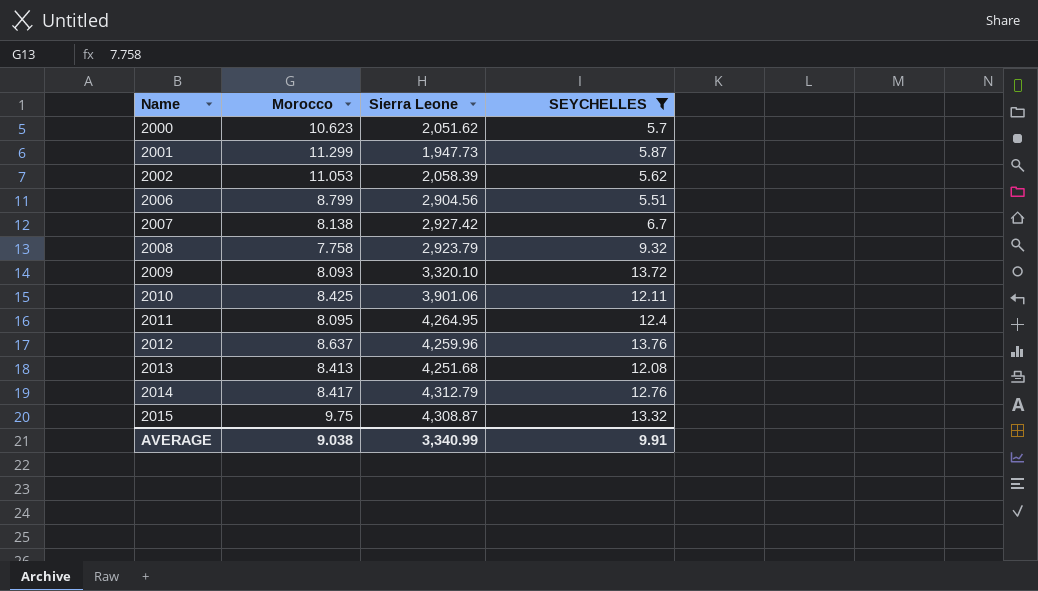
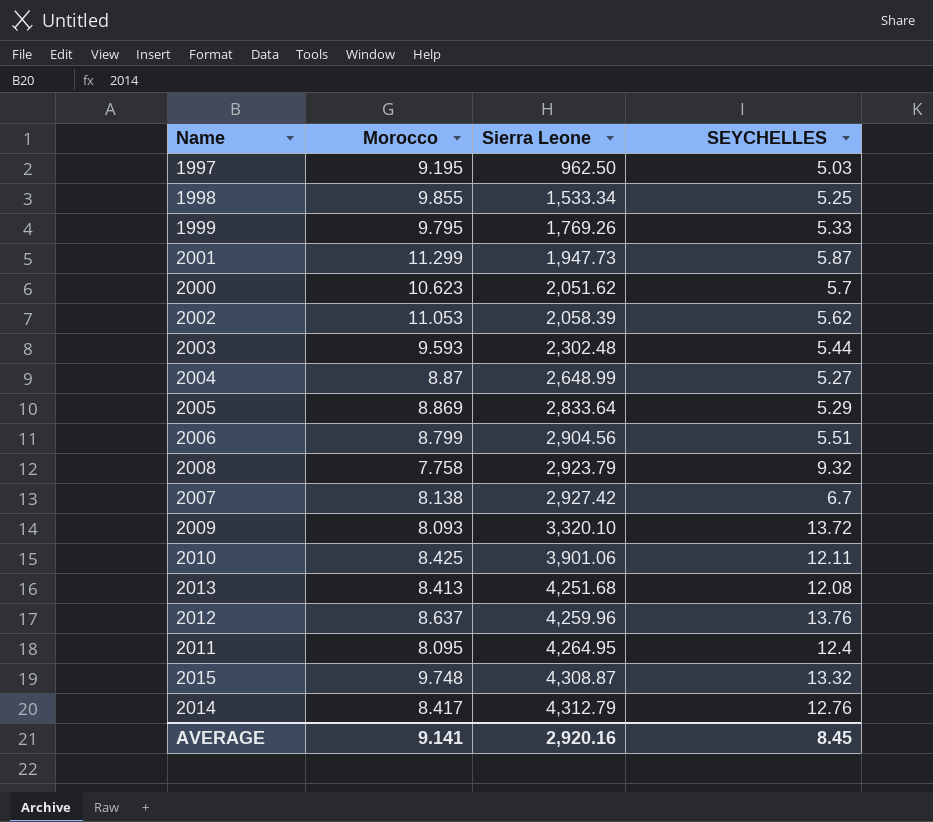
filter: SEYCHELLES >= 5.51 -> none
row order: Name ascending -> Sierra Leone ascending
2015 | Morocco: 9.75 -> 9.748
AVERAGE | Morocco: 9.038 -> 9.141
AVERAGE | Sierra Leone: 3,340.99 -> 2,920.16
AVERAGE | SEYCHELLES: 9.91 -> 8.45

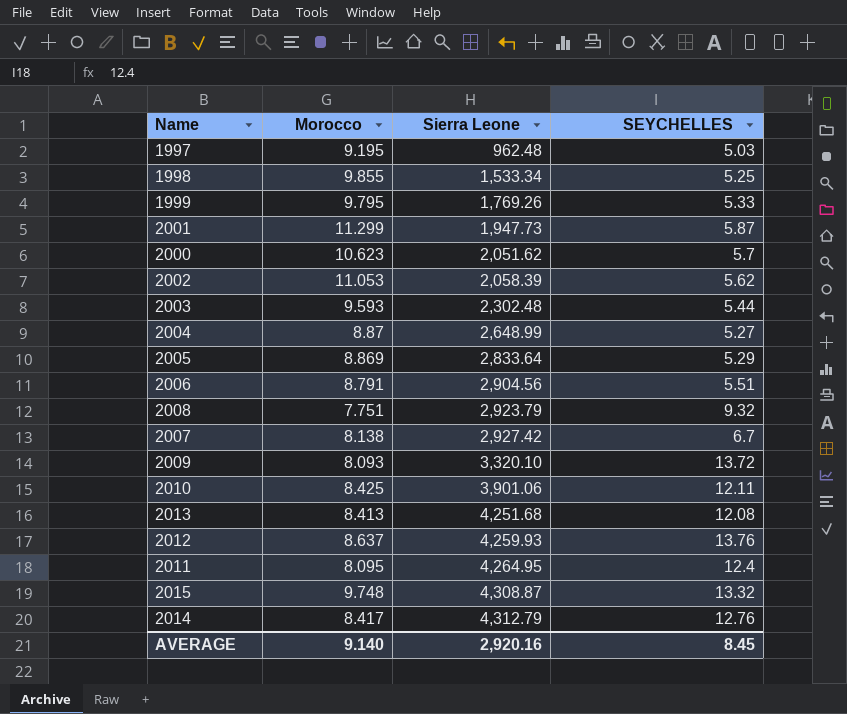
1997 | Sierra Leone: 962.50 -> 962.48
2006 | Morocco: 8.799 -> 8.791
2008 | Morocco: 7.758 -> 7.751
2012 | Sierra Leone: 4,259.96 -> 4,259.93
AVERAGE | Morocco: 9.141 -> 9.140

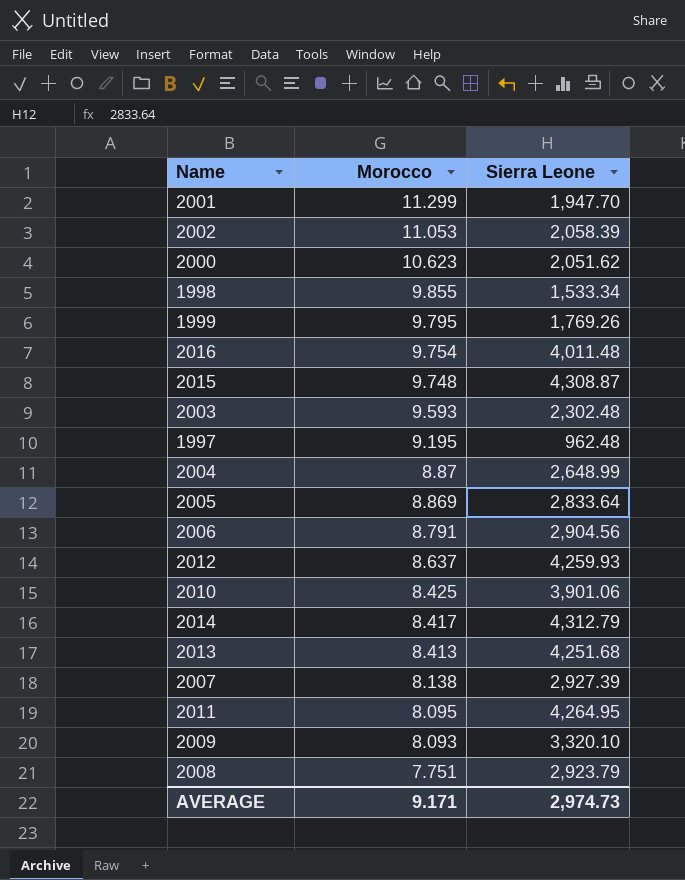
row order: Sierra Leone ascending -> Morocco descending
column SEYCHELLES | position: 4 -> none
2001 | Sierra Leone: 1,947.73 -> 1,947.70
row 2016: none -> 9.754 | 4,011.48
2007 | Sierra Leone: 2,927.42 -> 2,927.39
AVERAGE | Morocco: 9.140 -> 9.171
AVERAGE | Sierra Leone: 2,920.16 -> 2,974.73

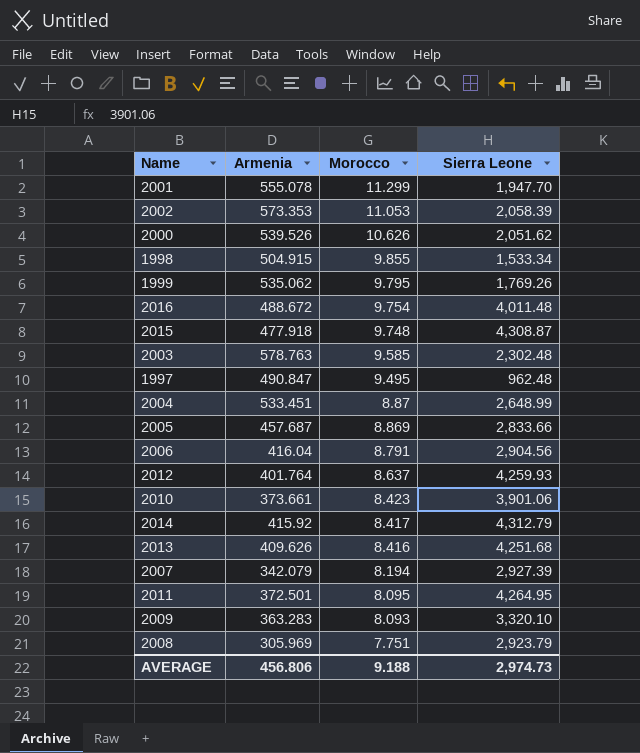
column Armenia | position: none -> 2
2000 | Morocco: 10.623 -> 10.626
2003 | Morocco: 9.593 -> 9.585
1997 | Morocco: 9.195 -> 9.495
2005 | Sierra Leone: 2,833.64 -> 2,833.66
2010 | Morocco: 8.425 -> 8.423
2013 | Morocco: 8.413 -> 8.416
2007 | Morocco: 8.138 -> 8.194
AVERAGE | Morocco: 9.171 -> 9.188

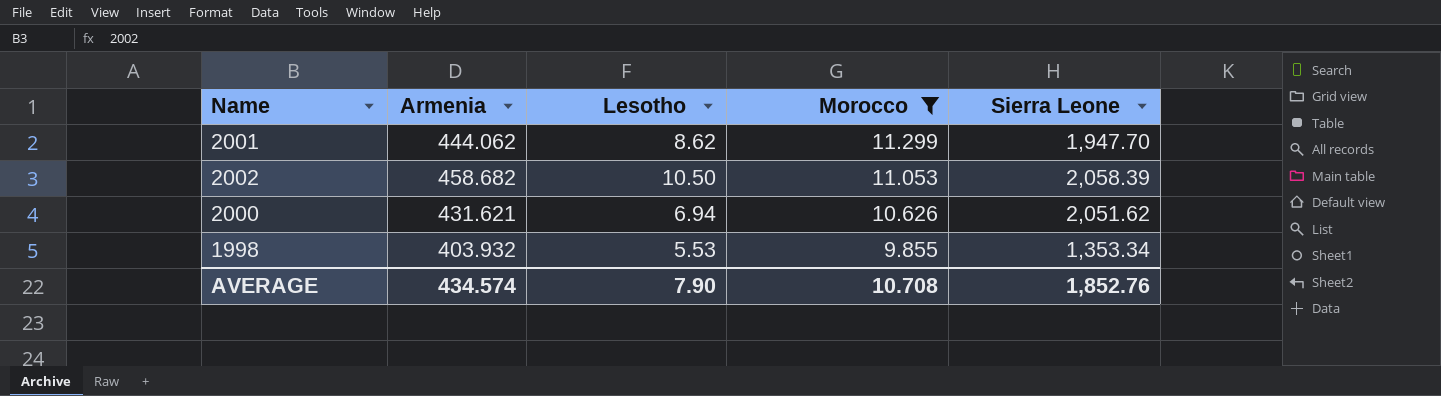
filter: none -> Morocco >= 9.855
column Lesotho | position: none -> 3
2001 | Armenia: 555.078 -> 444.062
2002 | Armenia: 573.353 -> 458.682
2000 | Armenia: 539.526 -> 431.621
1998 | Armenia: 504.915 -> 403.932
1998 | Sierra Leone: 1,533.34 -> 1,353.34
AVERAGE | Armenia: 456.806 -> 434.574
AVERAGE | Morocco: 9.188 -> 10.708
AVERAGE | Sierra Leone: 2,974.73 -> 1,852.76

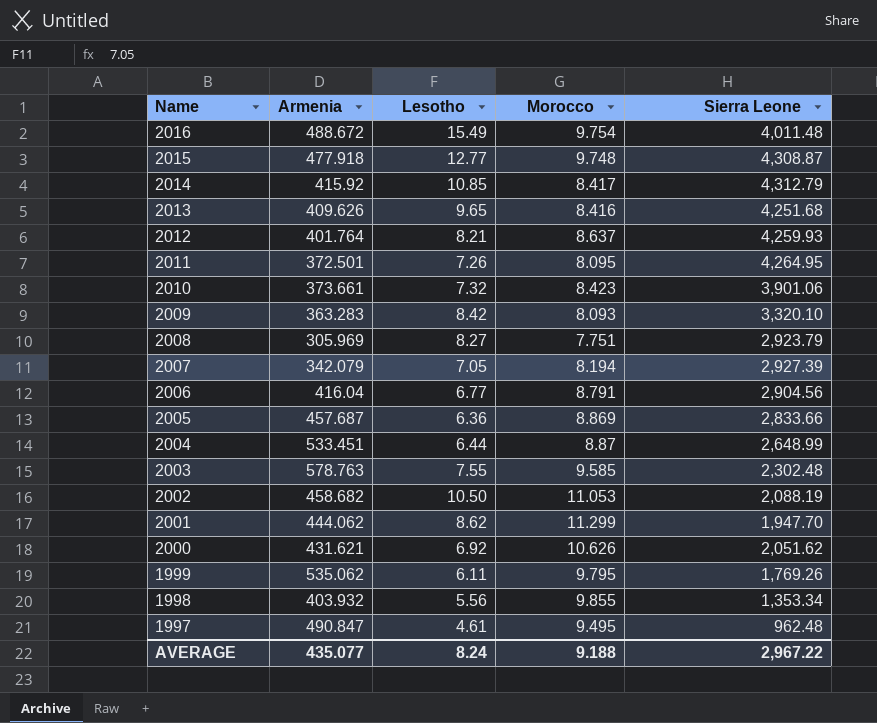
filter: Morocco >= 9.855 -> none
row order: Morocco descending -> Name descending
2002 | Sierra Leone: 2,058.39 -> 2,088.19
2000 | Lesotho: 6.94 -> 6.92
1998 | Lesotho: 5.53 -> 5.56
AVERAGE | Armenia: 434.574 -> 435.077
AVERAGE | Lesotho: 7.90 -> 8.24
AVERAGE | Morocco: 10.708 -> 9.188
AVERAGE | Sierra Leone: 1,852.76 -> 2,967.22

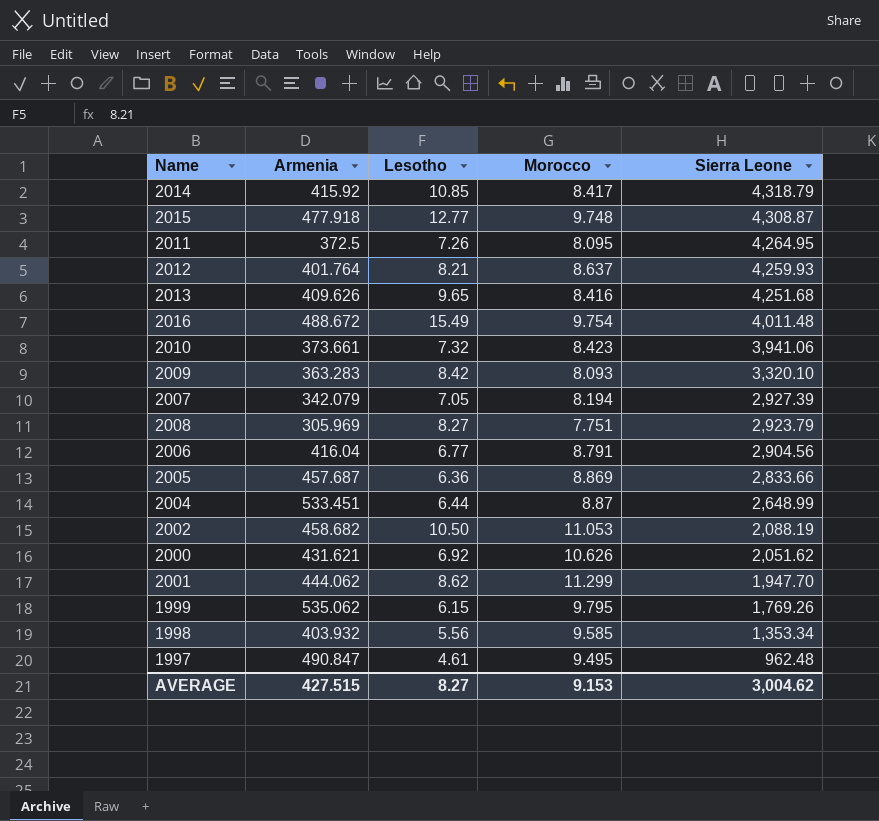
row order: Name descending -> Sierra Leone descending
row 2003: 578.763 | 7.55 | 9.585 | 2,302.48 -> none
2014 | Sierra Leone: 4,312.79 -> 4,318.79
2011 | Armenia: 372.501 -> 372.5
2010 | Sierra Leone: 3,901.06 -> 3,941.06
1999 | Lesotho: 6.11 -> 6.15
1998 | Morocco: 9.855 -> 9.585
AVERAGE | Armenia: 435.077 -> 427.515
AVERAGE | Lesotho: 8.24 -> 8.27
AVERAGE | Morocco: 9.188 -> 9.153
AVERAGE | Sierra Leone: 2,967.22 -> 3,004.62

